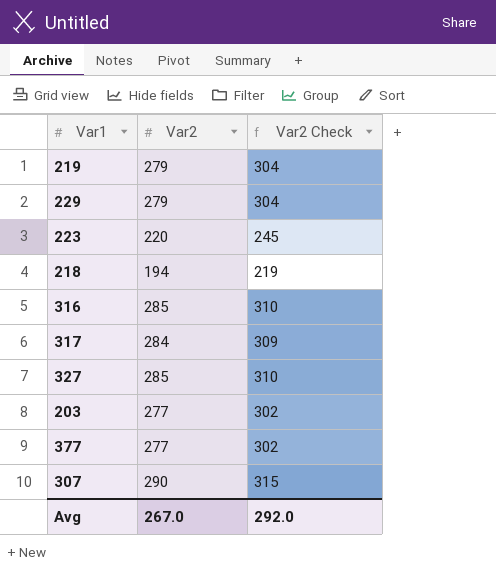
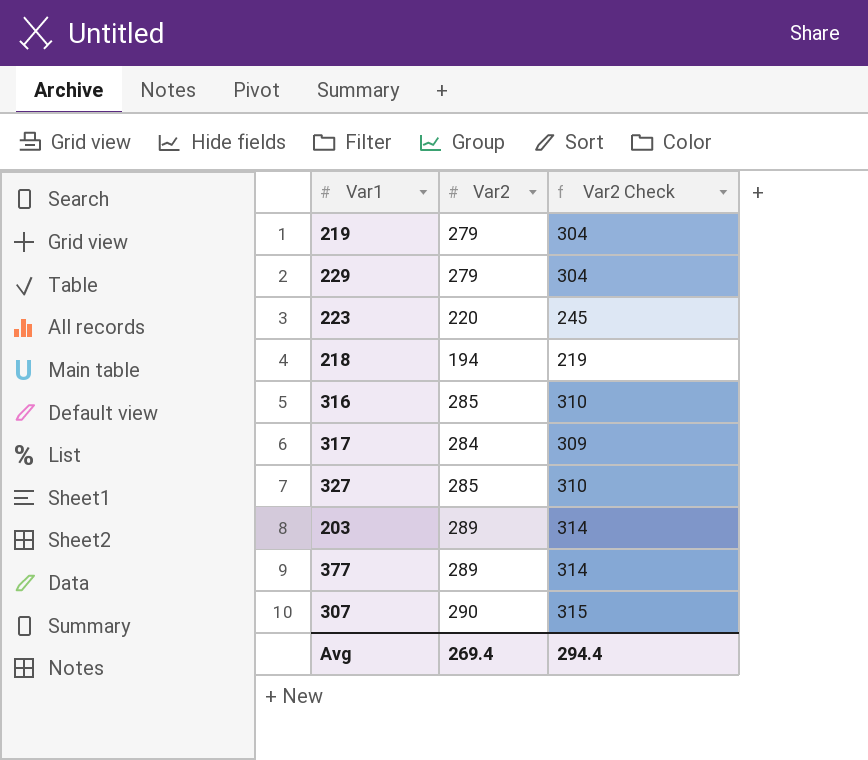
203 | Var2: 277 -> 289
203 | Var2 Check: 302 -> 314
377 | Var2: 277 -> 289
377 | Var2 Check: 302 -> 314
Avg | Var2: 267.0 -> 269.4
Avg | Var2 Check: 292.0 -> 294.4

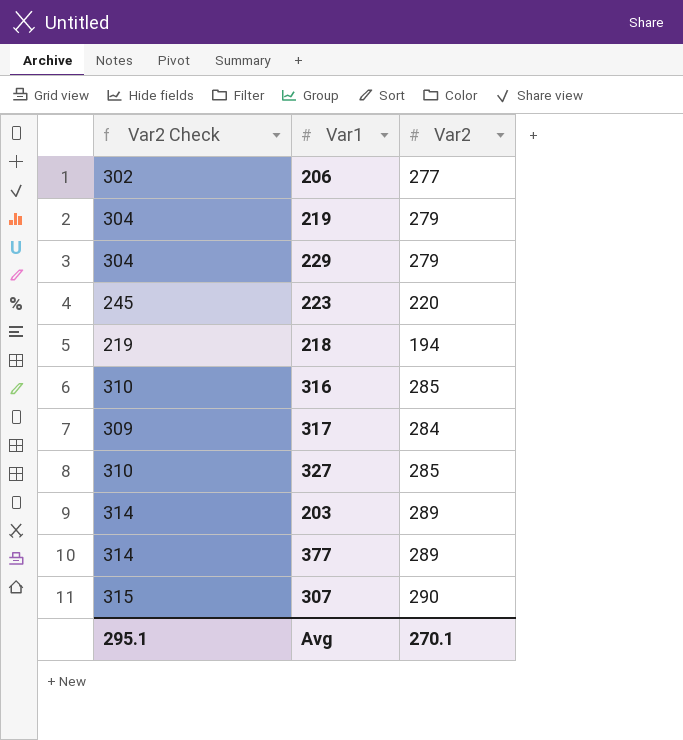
column Var2 Check | position: 3 -> 1
row 206: none -> 302 | 277
Avg | Var2 Check: 294.4 -> 295.1
Avg | Var2: 269.4 -> 270.1

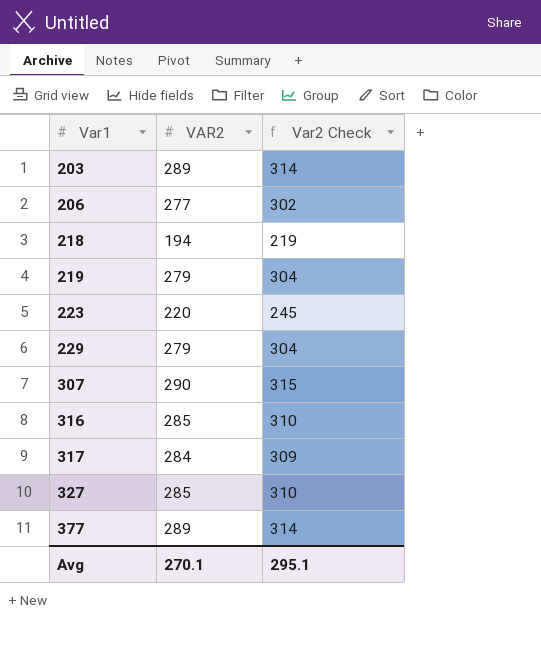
row order: none -> Var1 ascending
column name: Var2 -> VAR2
column Var2 Check | position: 1 -> 3

